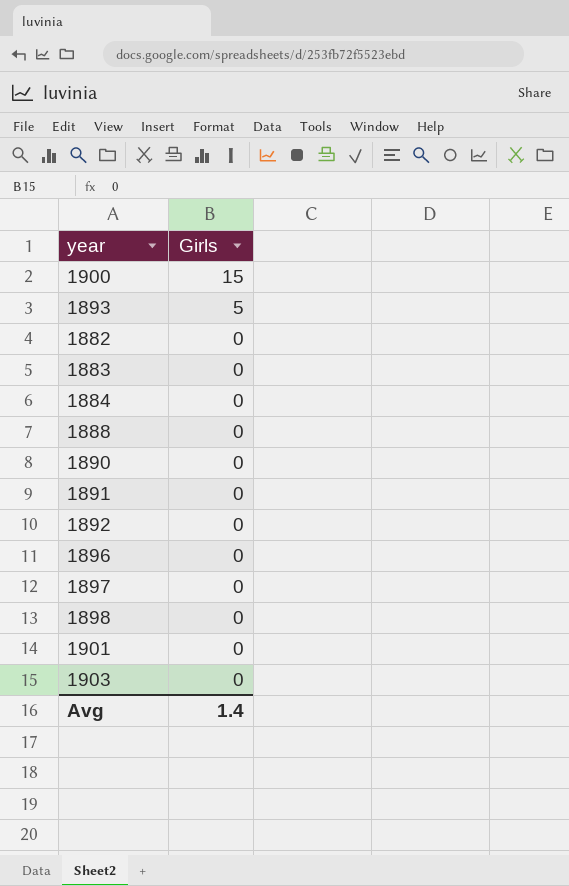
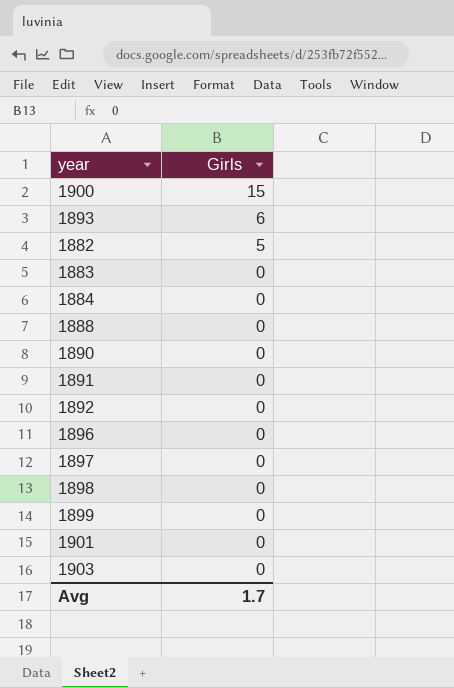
1893 | Girls: 5 -> 6
1882 | Girls: 0 -> 5
row 1899: none -> 0
Avg | Girls: 1.4 -> 1.7

